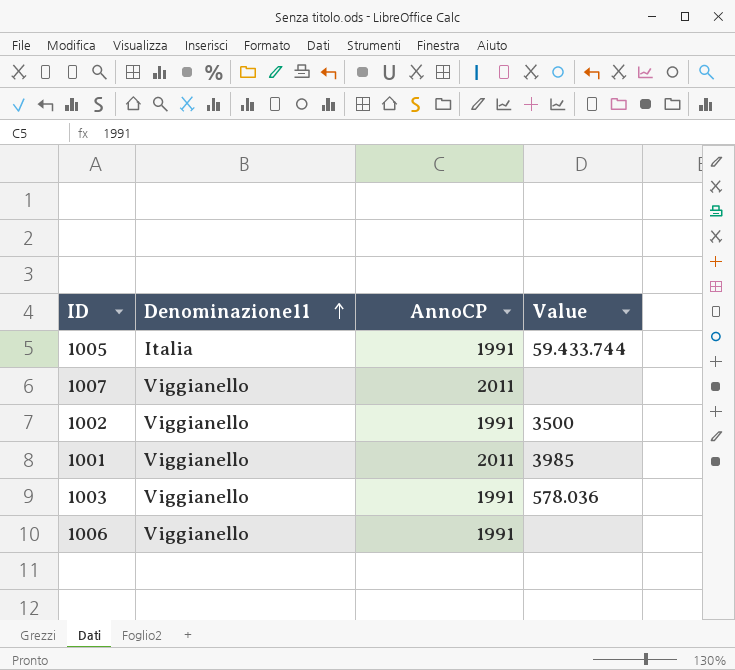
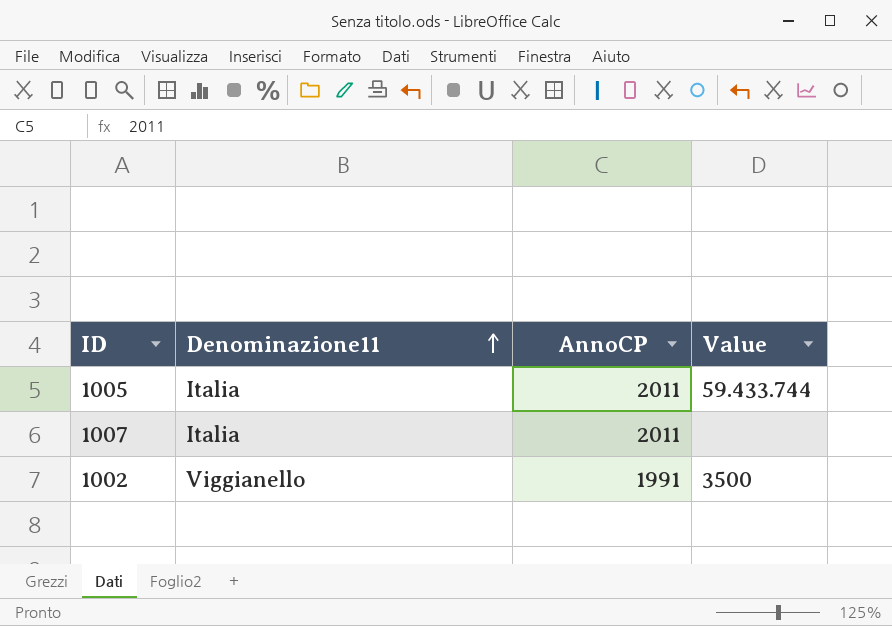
row 1001: Viggianello | 2011 | 3985 -> none
row 1003: Viggianello | 1991 | 578.036 -> none
row 1006: Viggianello | 1991 | none -> none
1005 | AnnoCP: 1991 -> 2011
1007 | Denominazione11: Viggianello -> Italia

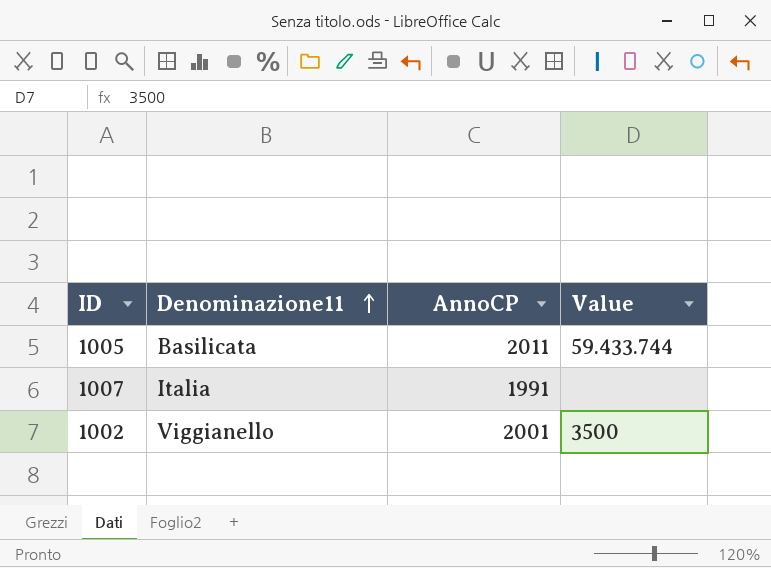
1005 | Denominazione11: Italia -> Basilicata
1007 | AnnoCP: 2011 -> 1991
1002 | AnnoCP: 1991 -> 2001

